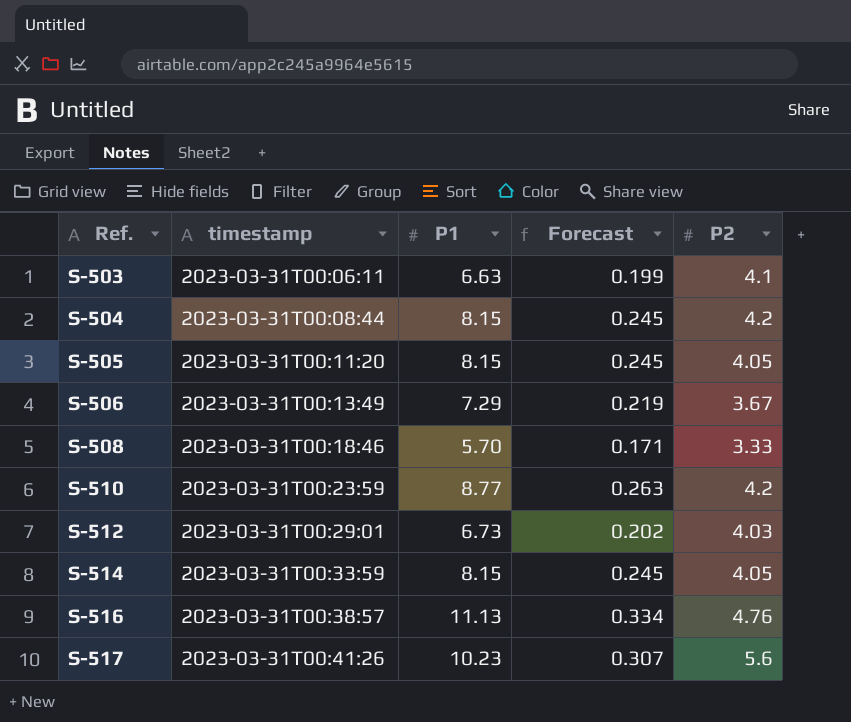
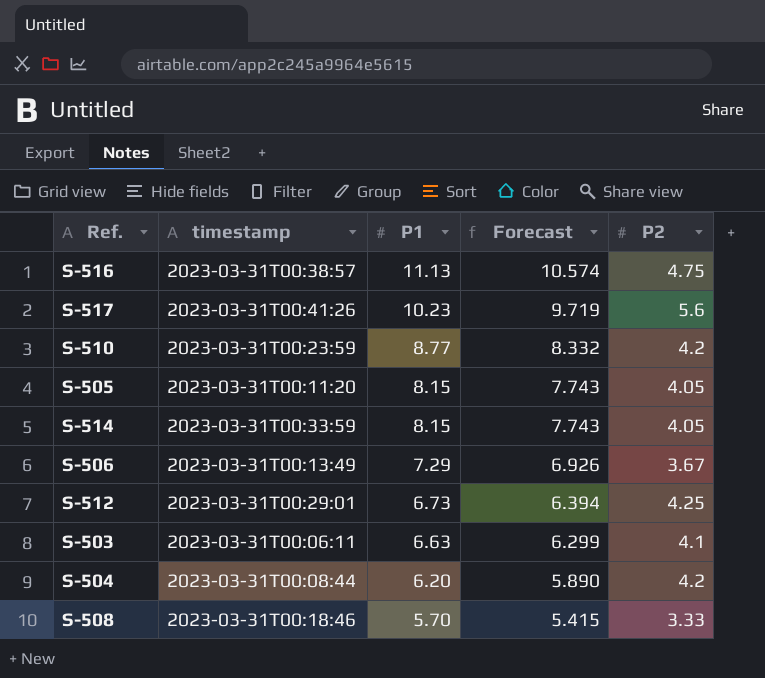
row order: Ref. ascending -> P1 descending
column Forecast | formula: [P1] * 0.03 -> [P1] * 0.95
S-516 | P2: 4.76 -> 4.75
S-512 | P2: 4.03 -> 4.25
S-504 | P1: 8.15 -> 6.20

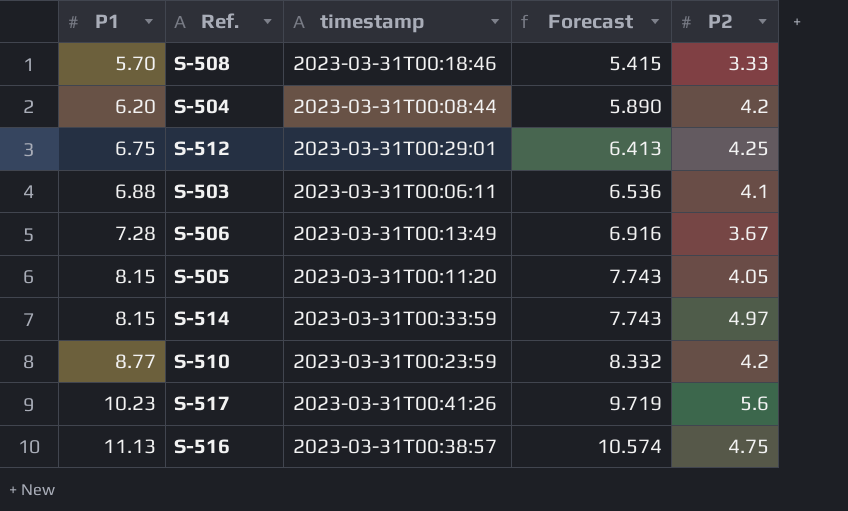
row order: P1 descending -> P1 ascending
column P1 | position: 3 -> 1
S-512 | P1: 6.73 -> 6.75
S-512 | Forecast: 6.394 -> 6.413
S-503 | P1: 6.63 -> 6.88
S-503 | Forecast: 6.299 -> 6.536
S-506 | P1: 7.29 -> 7.28
S-506 | Forecast: 6.926 -> 6.916
S-514 | P2: 4.05 -> 4.97

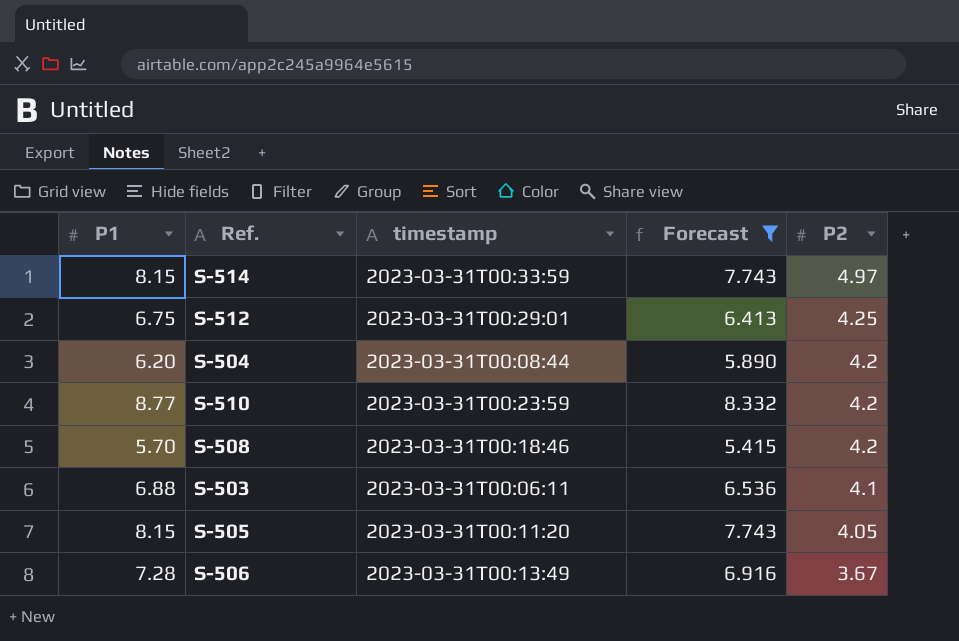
filter: none -> Forecast <= 8.332
row order: P1 ascending -> P2 descending
S-508 | P2: 3.33 -> 4.2

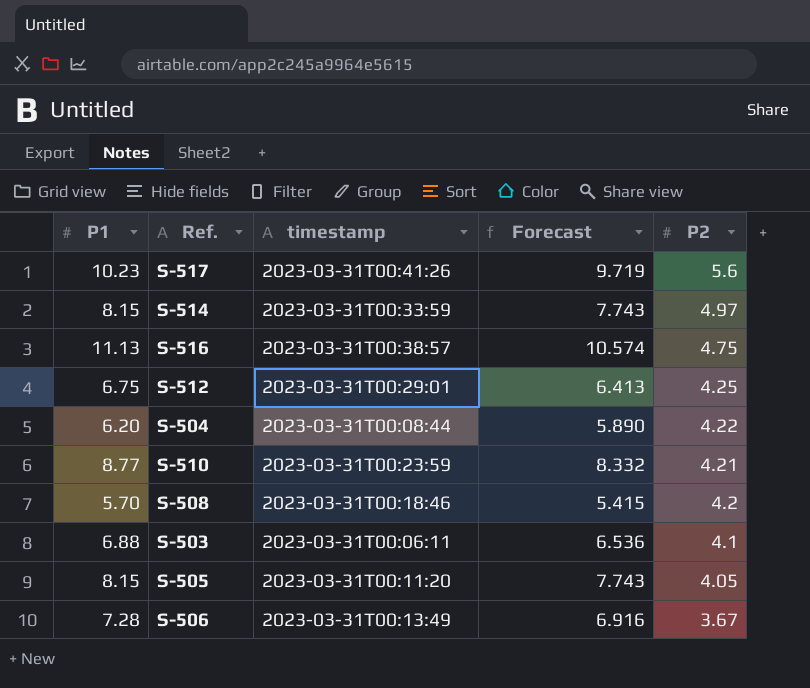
filter: Forecast <= 8.332 -> none
S-504 | P2: 4.2 -> 4.22
S-510 | P2: 4.2 -> 4.21

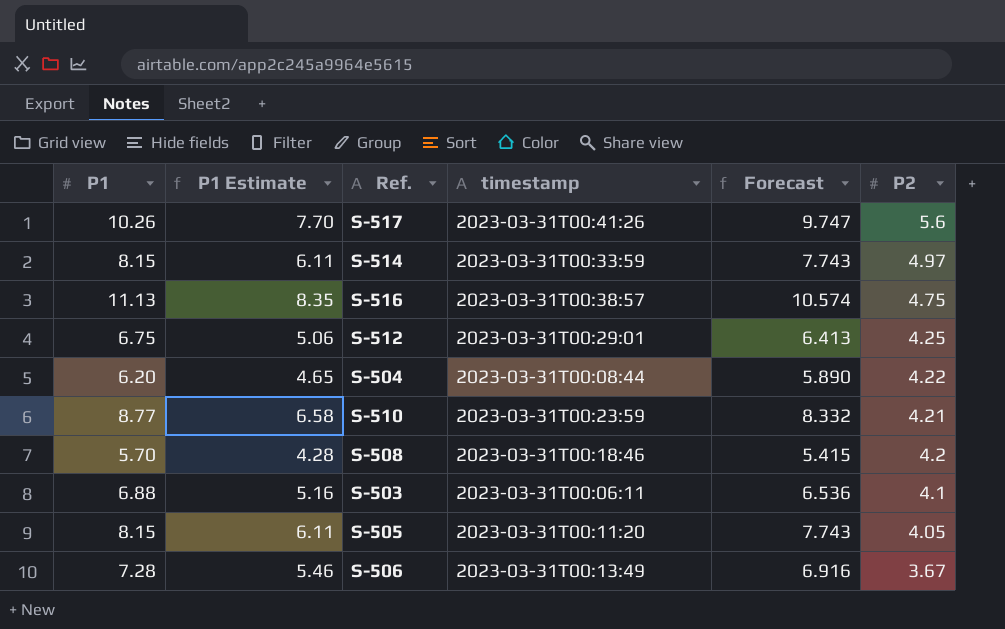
column P1 Estimate | formula: none -> [P1] * 0.75
S-517 | P1: 10.23 -> 10.26
S-517 | Forecast: 9.719 -> 9.747

